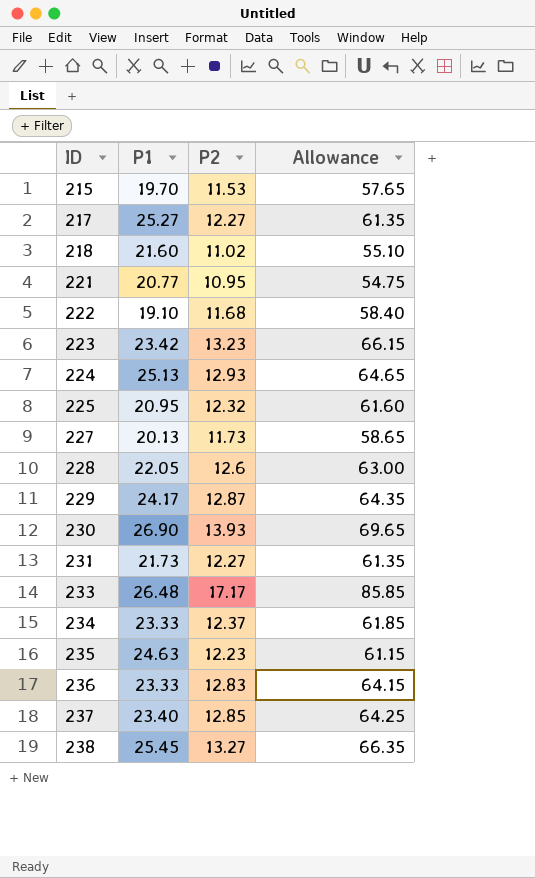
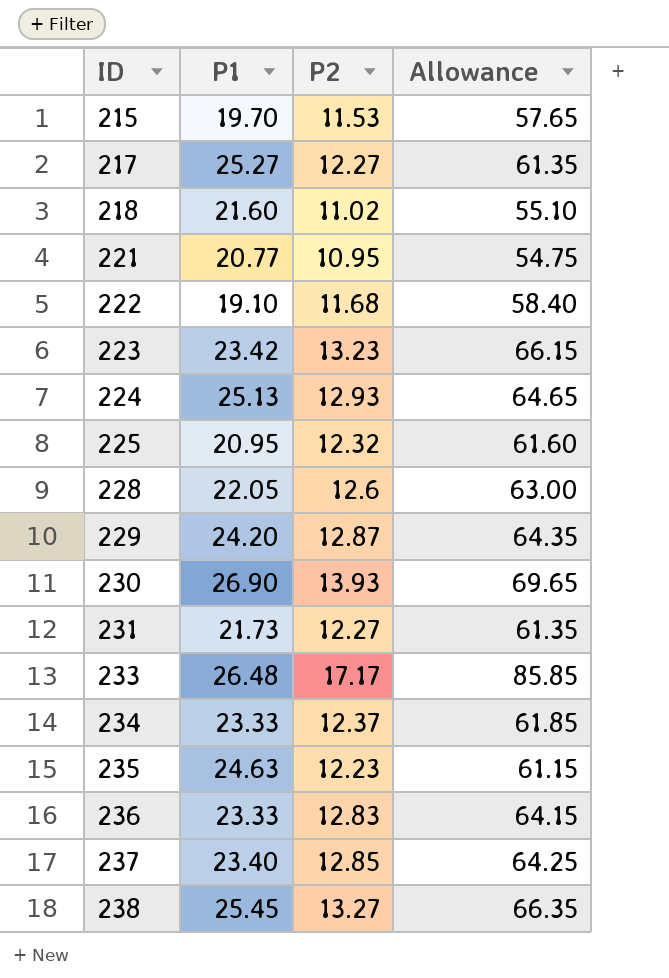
row 227: 20.13 | 11.73 | 58.65 -> none
229 | P1: 24.17 -> 24.20

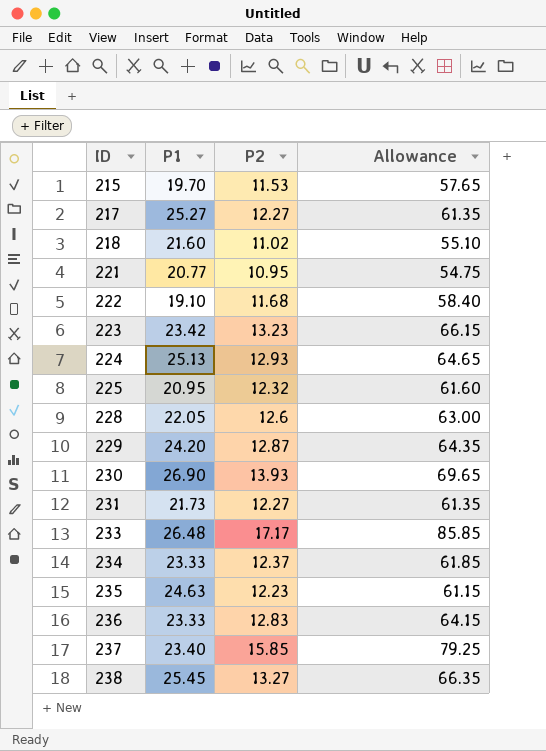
237 | P2: 12.85 -> 15.85
237 | Allowance: 64.25 -> 79.25

